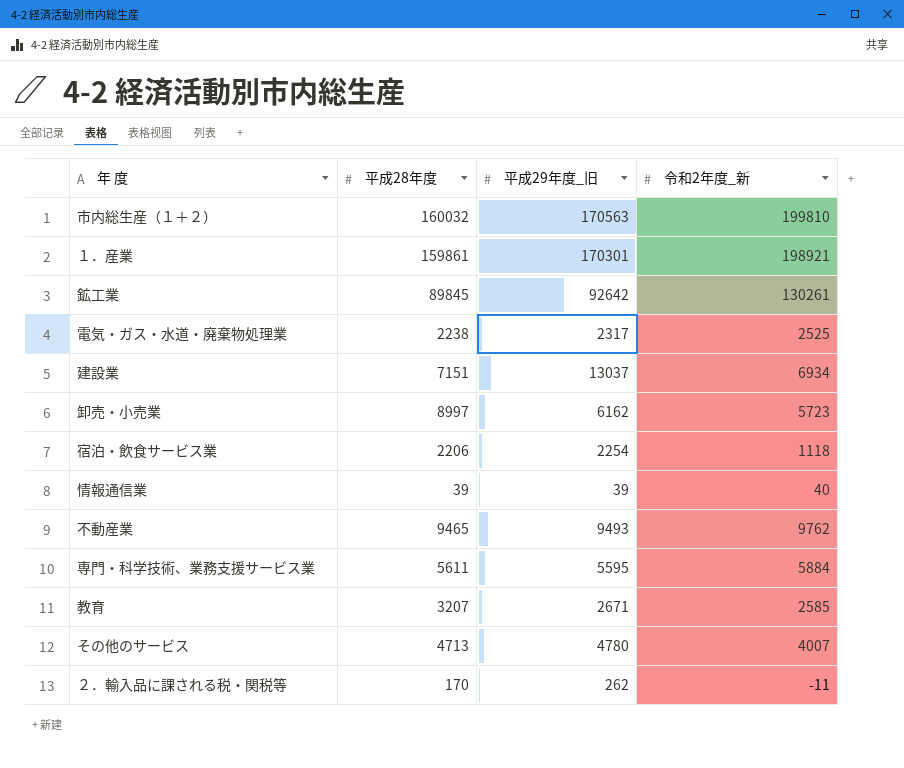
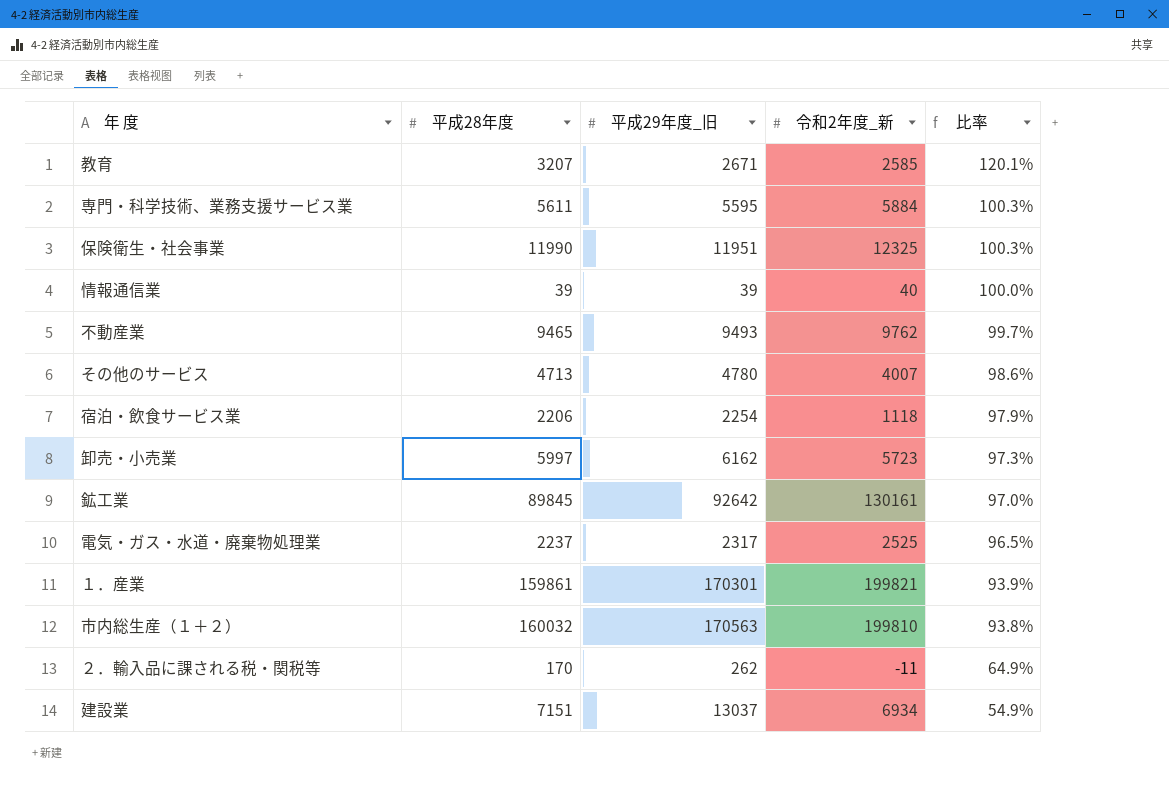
row order: none -> 比率 descending
column 比率 | formula: none -> [平成28年度] / [平成29年度_旧]
row 保険衛生・社会事業: none -> 11990 | 11951 | 12325 | 100.3%
卸売・小売業 | 平成28年度: 8997 -> 5997
鉱工業 | 令和2年度_新: 130261 -> 130161
電気・ガス・水道・廃棄物処理業 | 平成28年度: 2238 -> 2237
１．産業 | 令和2年度_新: 198921 -> 199821

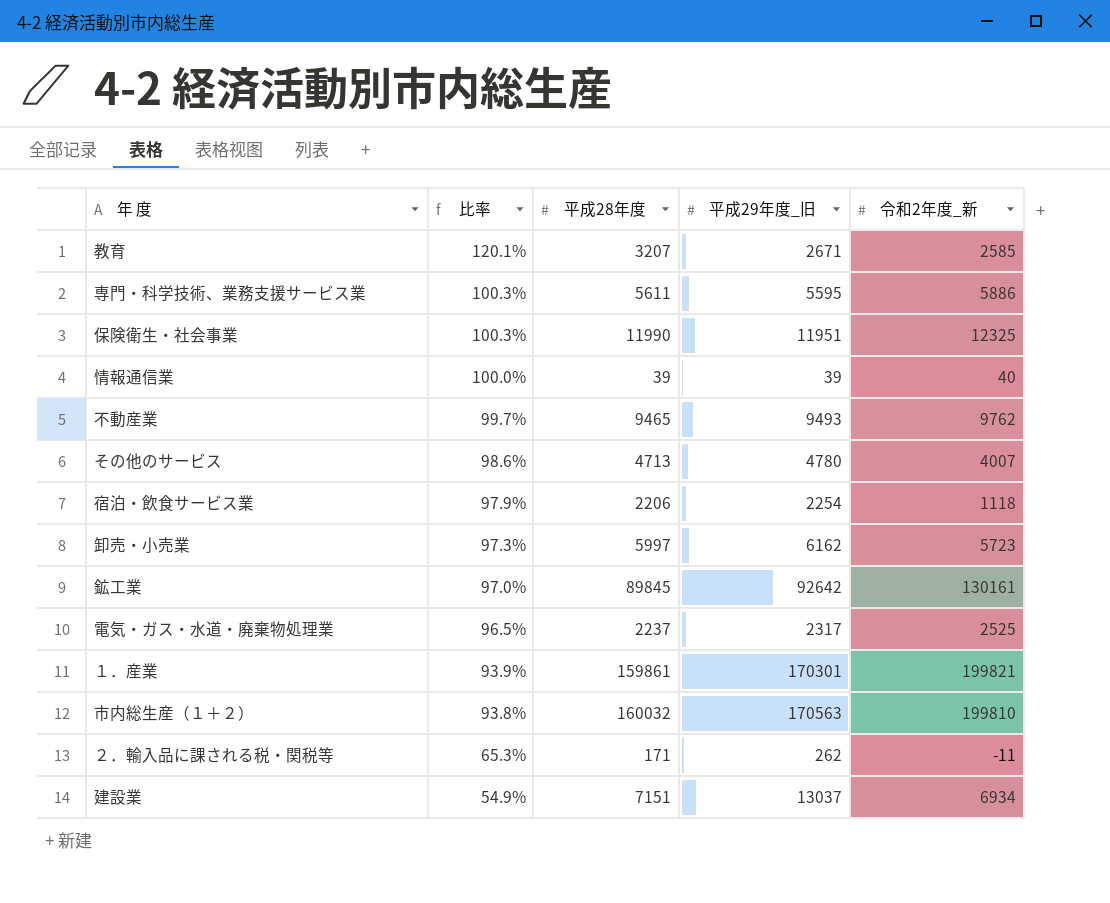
column 比率 | position: 5 -> 2
専門・科学技術、業務支援サービス業 | 令和2年度_新: 5884 -> 5886
２．輸入品に課される税・関税等 | 比率: 64.9% -> 65.3%
２．輸入品に課される税・関税等 | 平成28年度: 170 -> 171

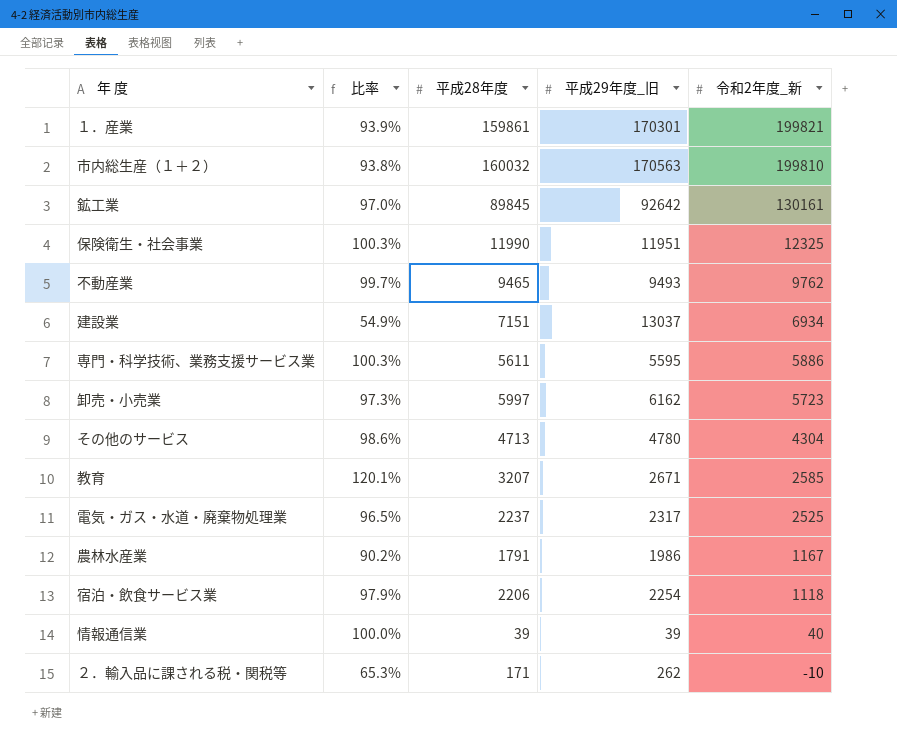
row order: 比率 descending -> 令和2年度_新 descending
その他のサービス | 令和2年度_新: 4007 -> 4304
row 農林水産業: none -> 90.2% | 1791 | 1986 | 1167
２．輸入品に課される税・関税等 | 令和2年度_新: -11 -> -10

